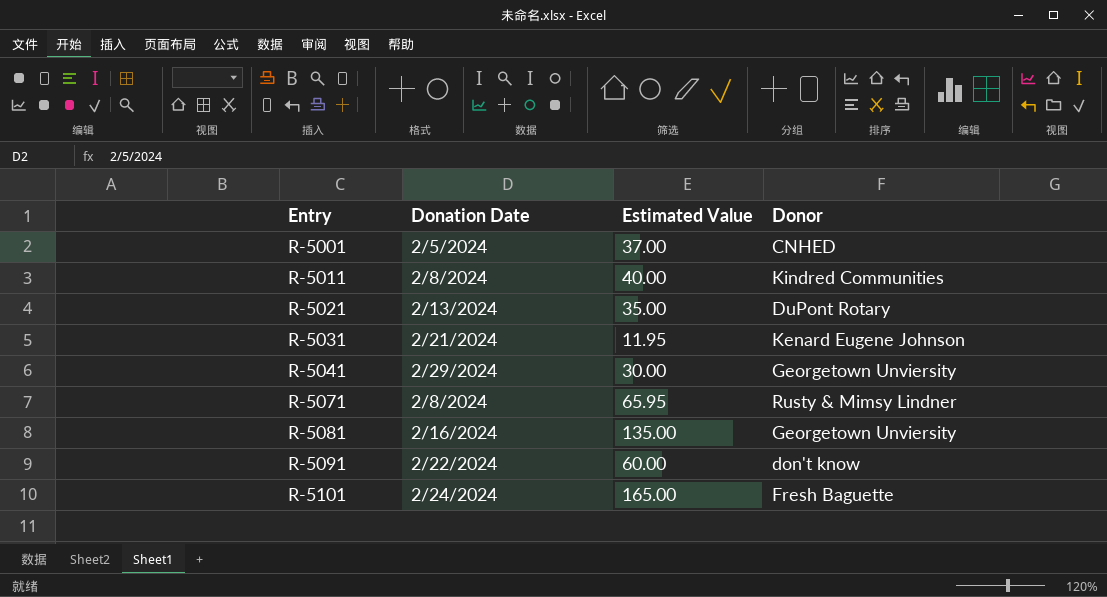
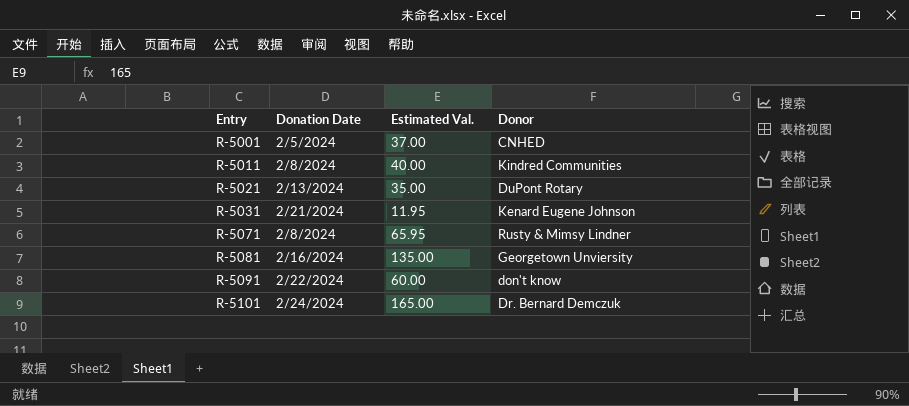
column name: Estimated Value -> Estimated Val.
row R-5041: 2/29/2024 | 30.00 | Georgetown Unviersity -> none
R-5101 | Donor: Fresh Baguette -> Dr. Bernard Demczuk

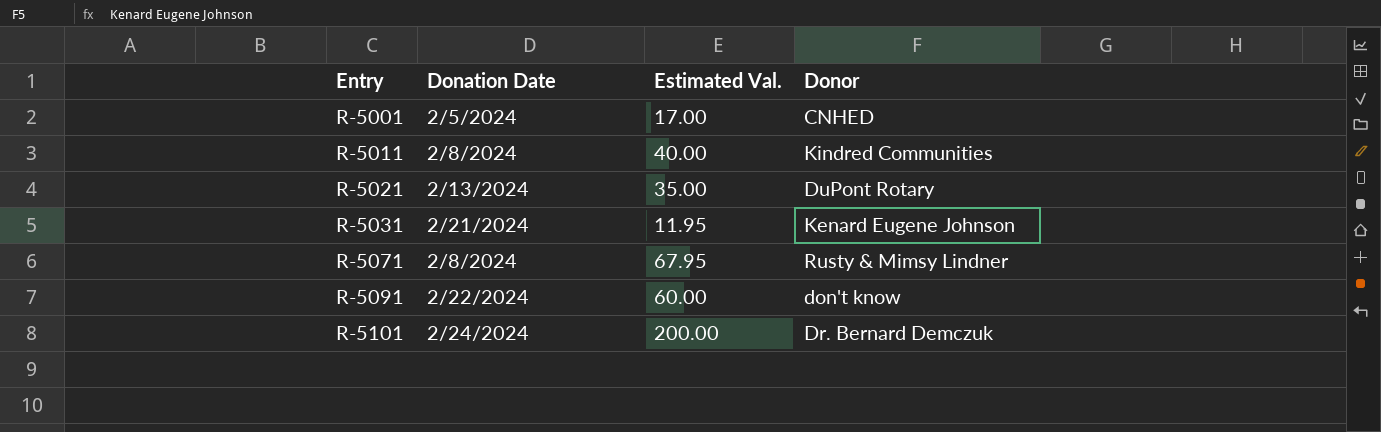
row R-5081: 2/16/2024 | 135.00 | Georgetown Unviersity -> none
R-5001 | Estimated Val.: 37.00 -> 17.00
R-5071 | Estimated Val.: 65.95 -> 67.95
R-5101 | Estimated Val.: 165.00 -> 200.00

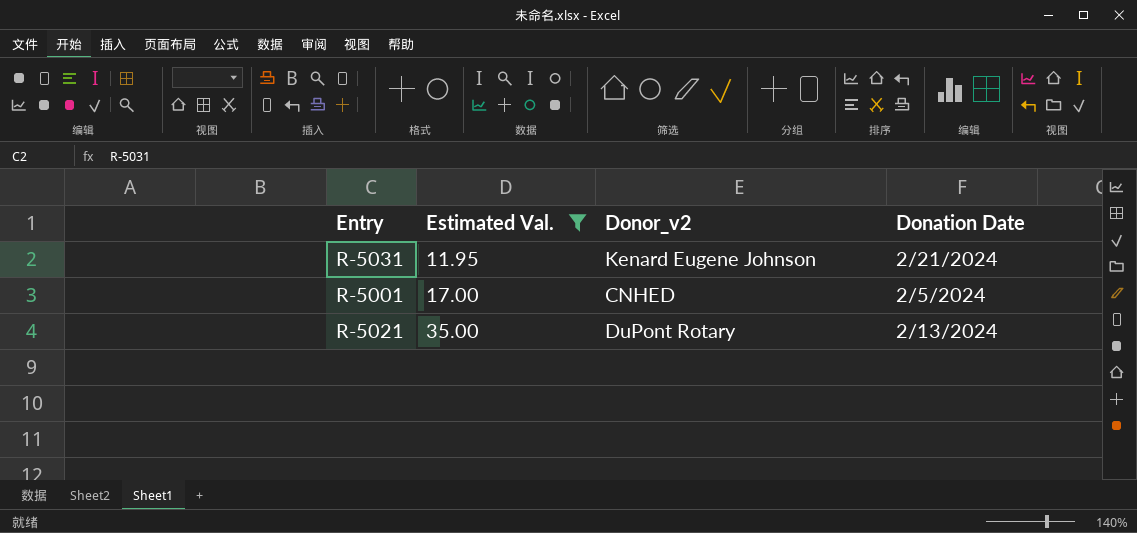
filter: none -> Estimated Val. <= 35.00
row order: Entry ascending -> Estimated Val. ascending
column name: Donor -> Donor_v2
column Donation Date | position: 2 -> 4

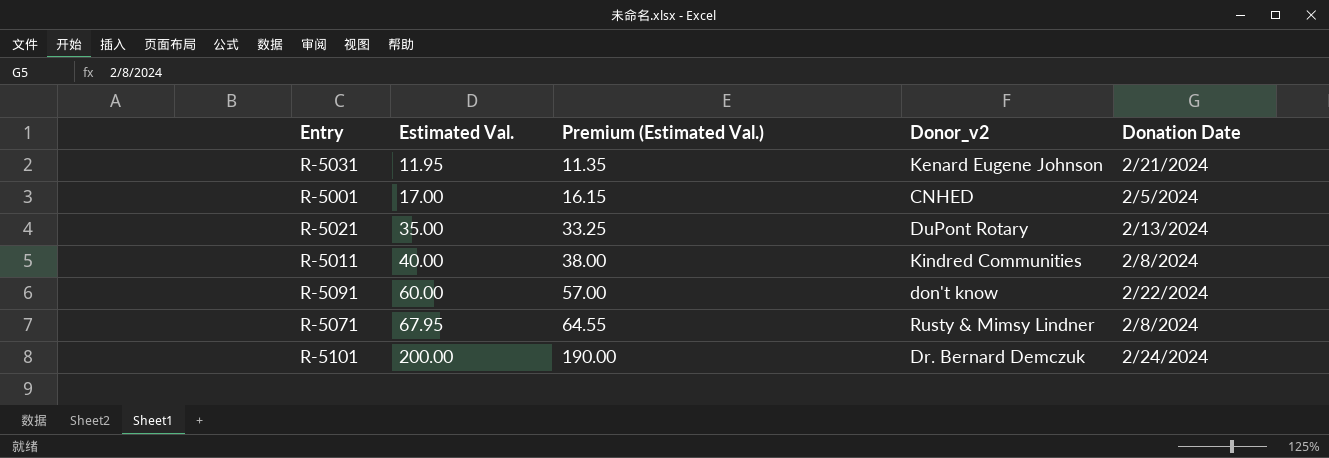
filter: Estimated Val. <= 35.00 -> none
column Premium (Estimated Val.) | formula: none -> [Estimated Val.] * 0.95

